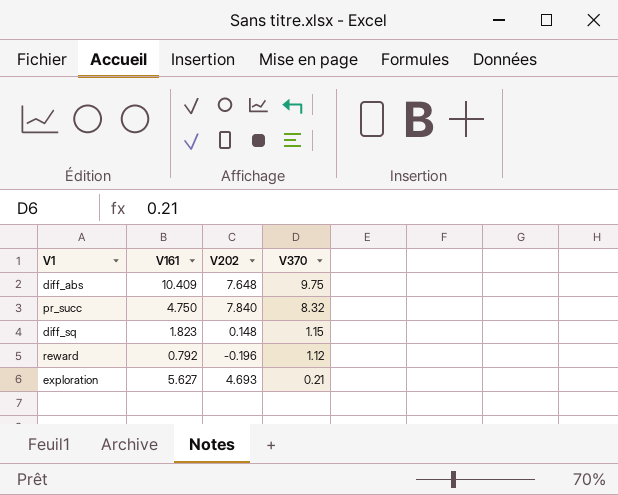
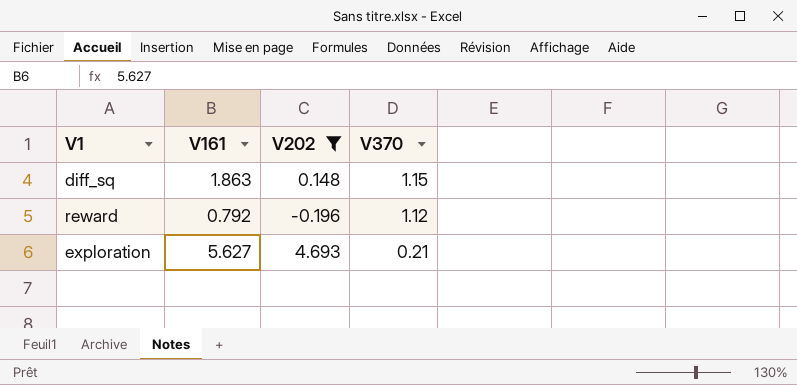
filter: none -> V202 <= 4.693
diff_sq | V161: 1.823 -> 1.863

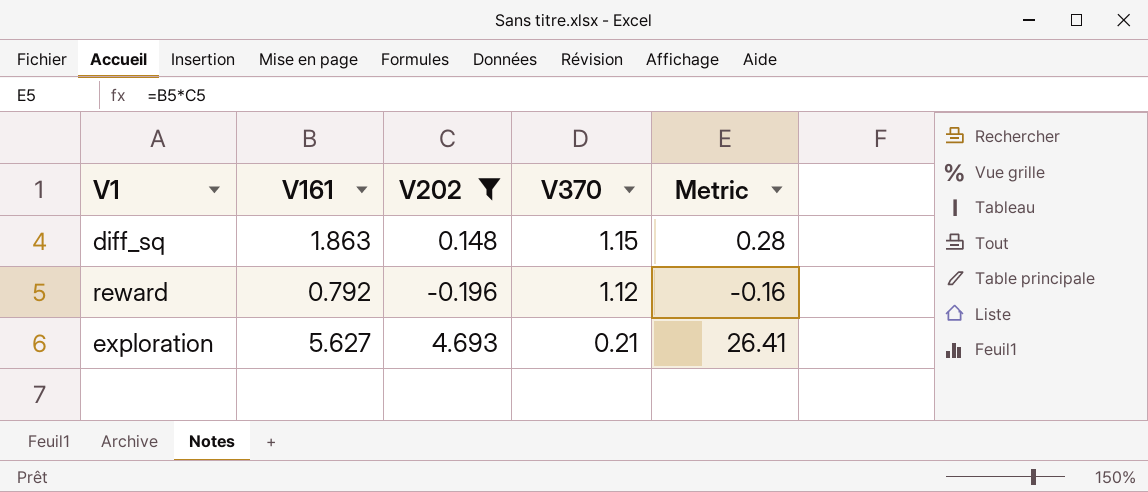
column Metric | formula: none -> [V161] * [V202]

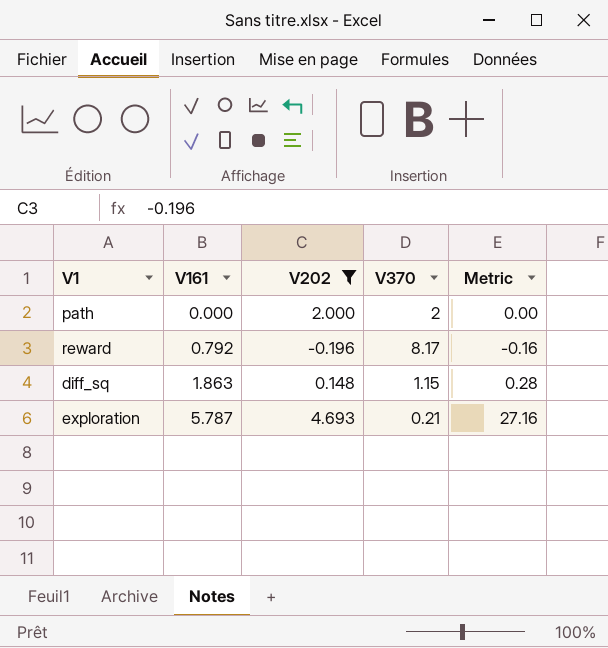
row order: V370 descending -> V161 ascending
row path: none -> 0.000 | 2.000 | 2 | 0.00
reward | V370: 1.12 -> 8.17
exploration | V161: 5.627 -> 5.787
exploration | Metric: 26.41 -> 27.16

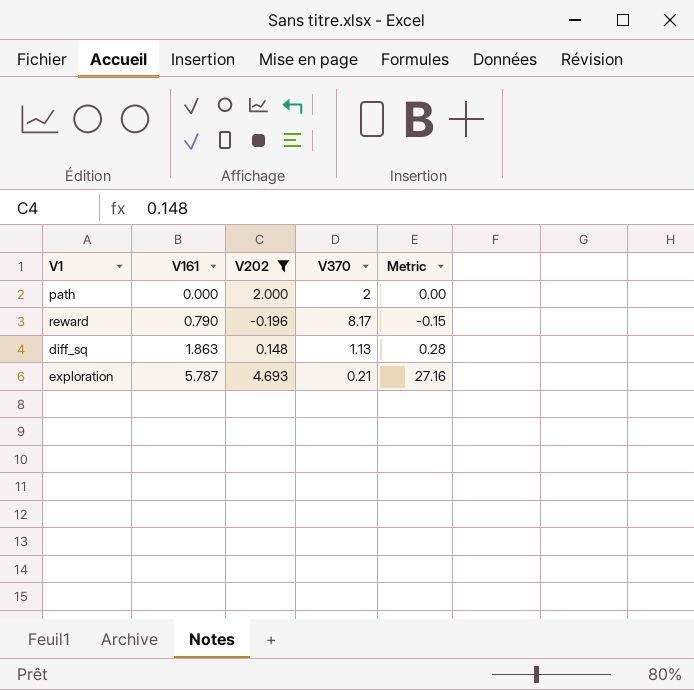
reward | V161: 0.792 -> 0.790
reward | Metric: -0.16 -> -0.15
diff_sq | V370: 1.15 -> 1.13

